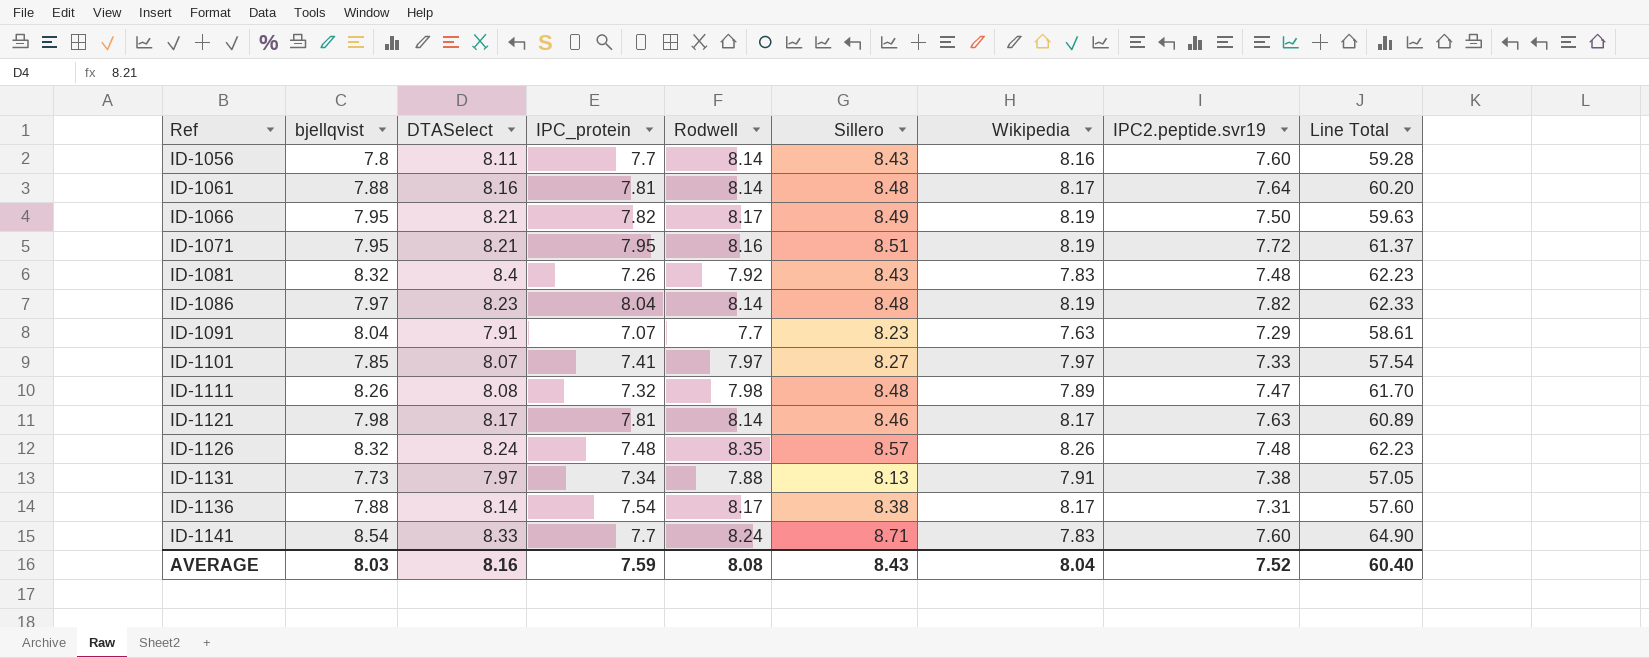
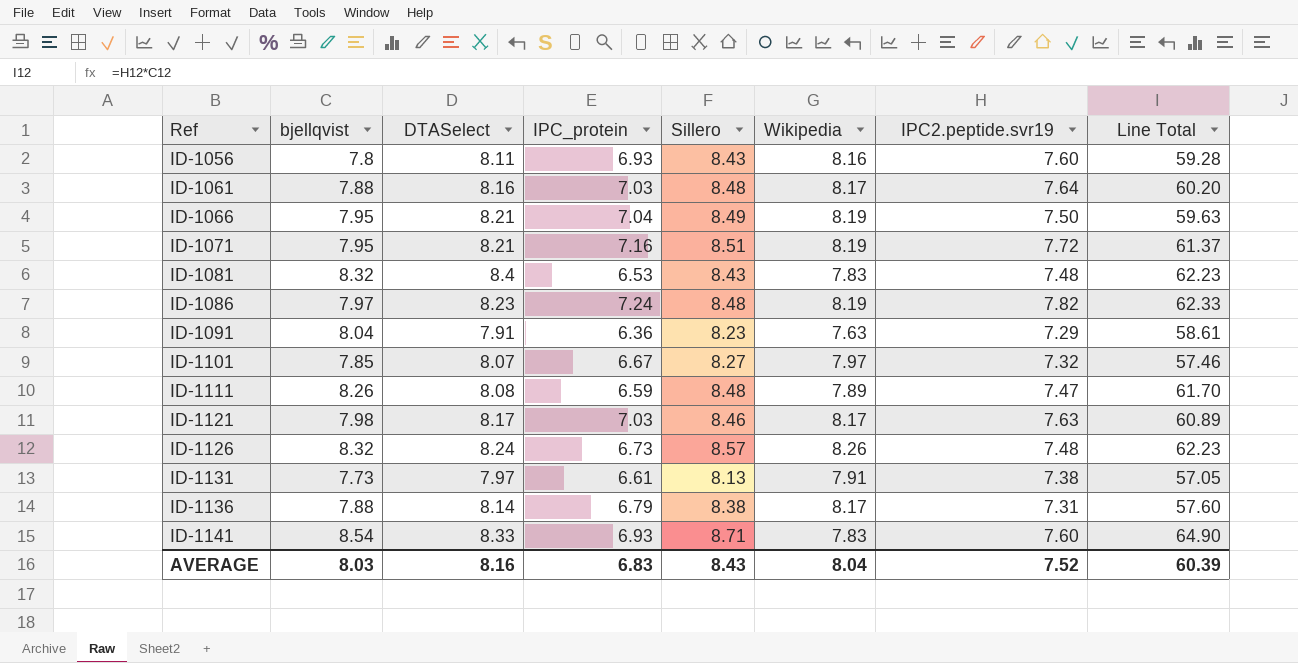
column Rodwell | position: 5 -> none
ID-1056 | IPC_protein: 7.7 -> 6.93
ID-1061 | IPC_protein: 7.81 -> 7.03
ID-1066 | IPC_protein: 7.82 -> 7.04
ID-1071 | IPC_protein: 7.95 -> 7.16
ID-1081 | IPC_protein: 7.26 -> 6.53
ID-1086 | IPC_protein: 8.04 -> 7.24
ID-1091 | IPC_protein: 7.07 -> 6.36
ID-1101 | IPC_protein: 7.41 -> 6.67
ID-1101 | IPC2.peptide.svr19: 7.33 -> 7.32
ID-1101 | Line Total: 57.54 -> 57.46
ID-1111 | IPC_protein: 7.32 -> 6.59
ID-1121 | IPC_protein: 7.81 -> 7.03
ID-1126 | IPC_protein: 7.48 -> 6.73
ID-1131 | IPC_protein: 7.34 -> 6.61
ID-1136 | IPC_protein: 7.54 -> 6.79
ID-1141 | IPC_protein: 7.7 -> 6.93
AVERAGE | IPC_protein: 7.59 -> 6.83
AVERAGE | Line Total: 60.40 -> 60.39

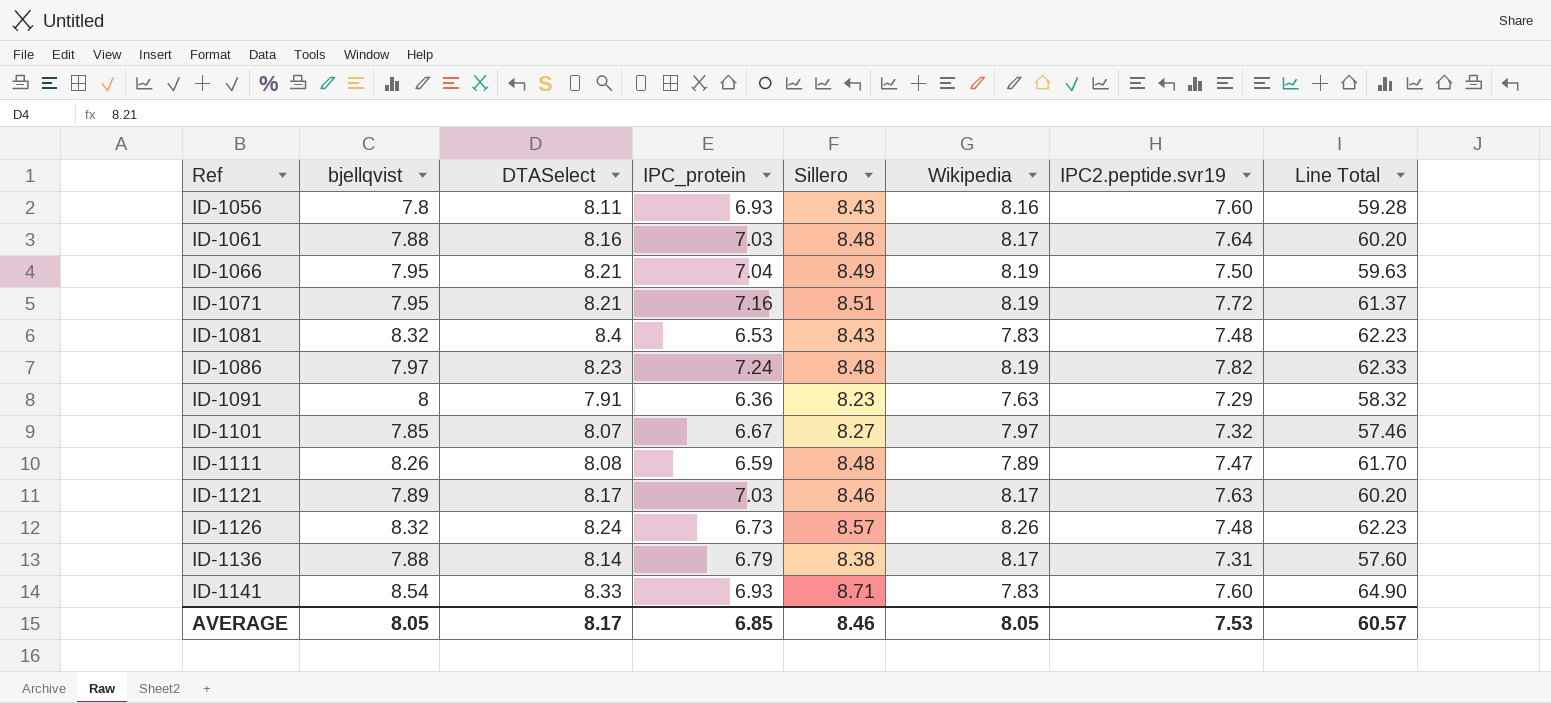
row ID-1131: 7.73 | 7.97 | 6.61 | 8.13 | 7.91 | 7.38 | 57.05 -> none
ID-1091 | bjellqvist: 8.04 -> 8
ID-1091 | Line Total: 58.61 -> 58.32
ID-1121 | bjellqvist: 7.98 -> 7.89
ID-1121 | Line Total: 60.89 -> 60.20
AVERAGE | bjellqvist: 8.03 -> 8.05
AVERAGE | DTASelect: 8.16 -> 8.17
AVERAGE | IPC_protein: 6.83 -> 6.85
AVERAGE | Sillero: 8.43 -> 8.46
AVERAGE | Wikipedia: 8.04 -> 8.05
AVERAGE | IPC2.peptide.svr19: 7.52 -> 7.53
AVERAGE | Line Total: 60.39 -> 60.57

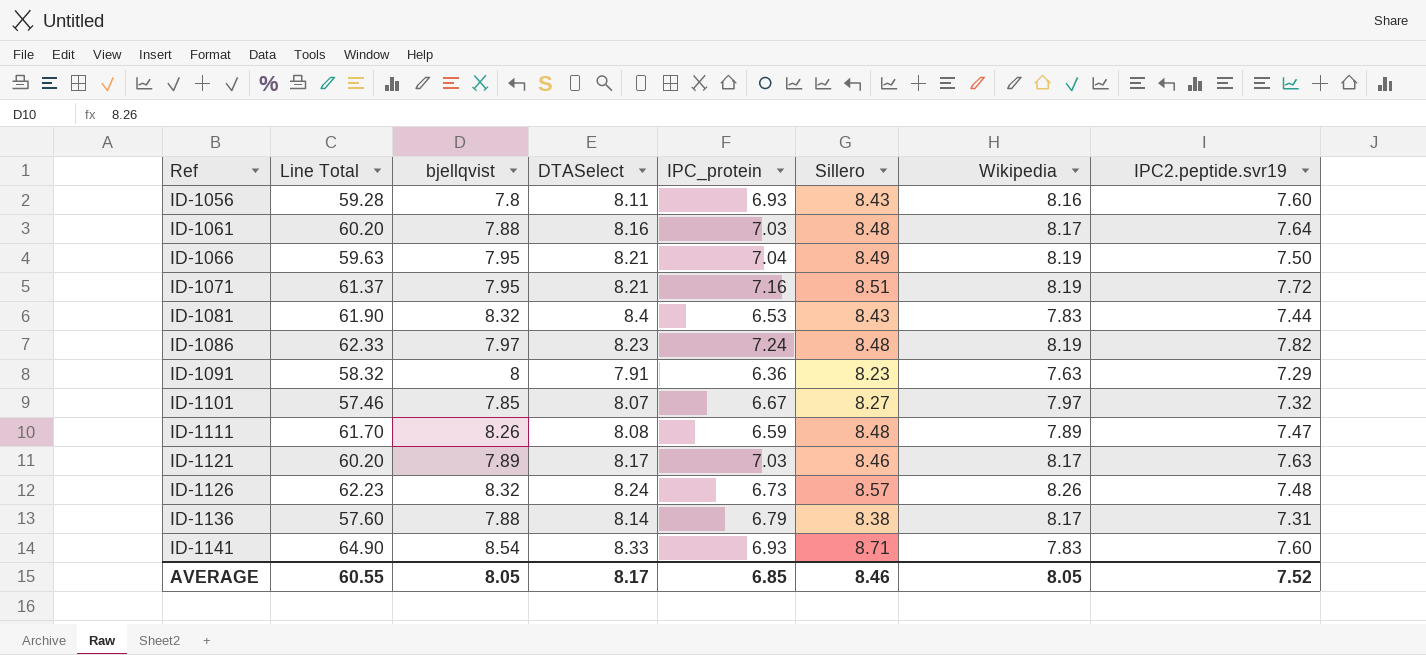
column Line Total | position: 8 -> 2
ID-1081 | Line Total: 62.23 -> 61.90
ID-1081 | IPC2.peptide.svr19: 7.48 -> 7.44
AVERAGE | Line Total: 60.57 -> 60.55
AVERAGE | IPC2.peptide.svr19: 7.53 -> 7.52

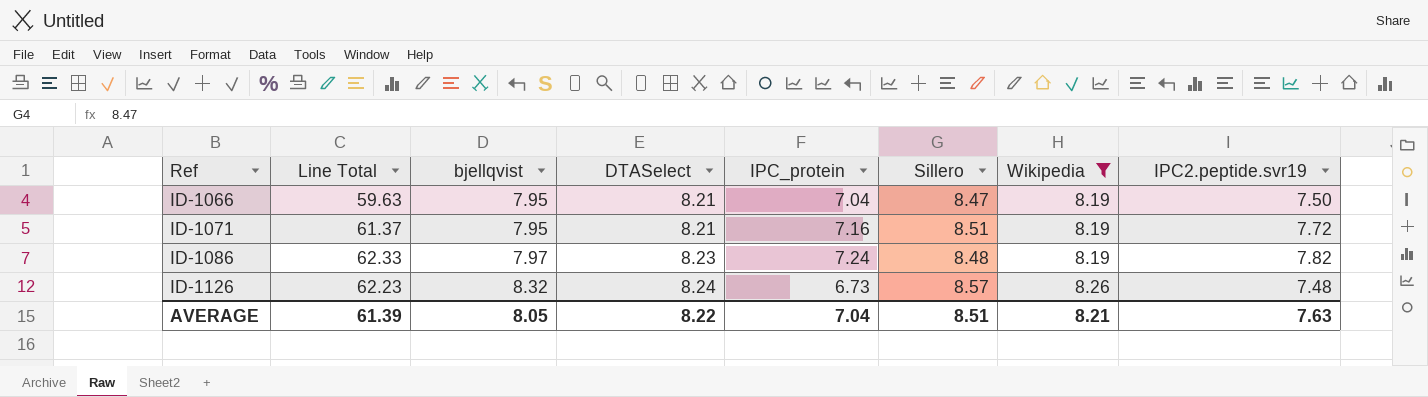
filter: none -> Wikipedia >= 8.19
ID-1066 | Sillero: 8.49 -> 8.47
AVERAGE | Line Total: 60.55 -> 61.39
AVERAGE | DTASelect: 8.17 -> 8.22
AVERAGE | IPC_protein: 6.85 -> 7.04
AVERAGE | Sillero: 8.46 -> 8.51
AVERAGE | Wikipedia: 8.05 -> 8.21
AVERAGE | IPC2.peptide.svr19: 7.52 -> 7.63

